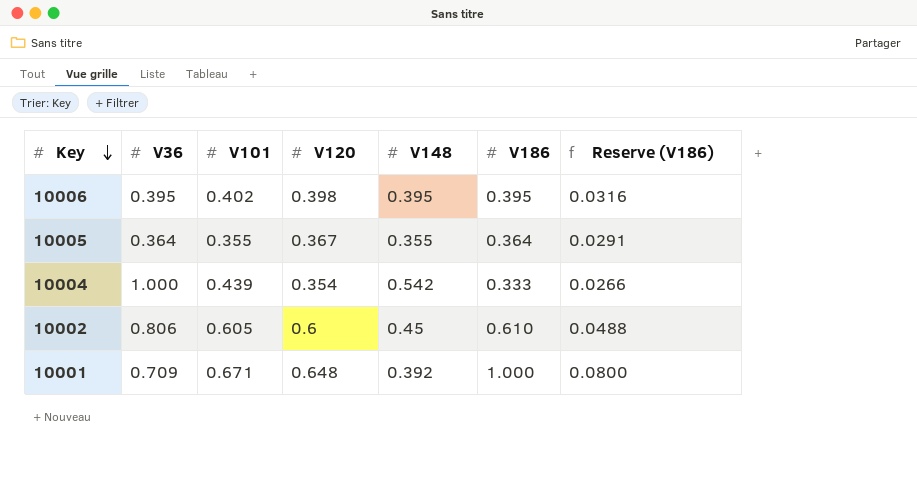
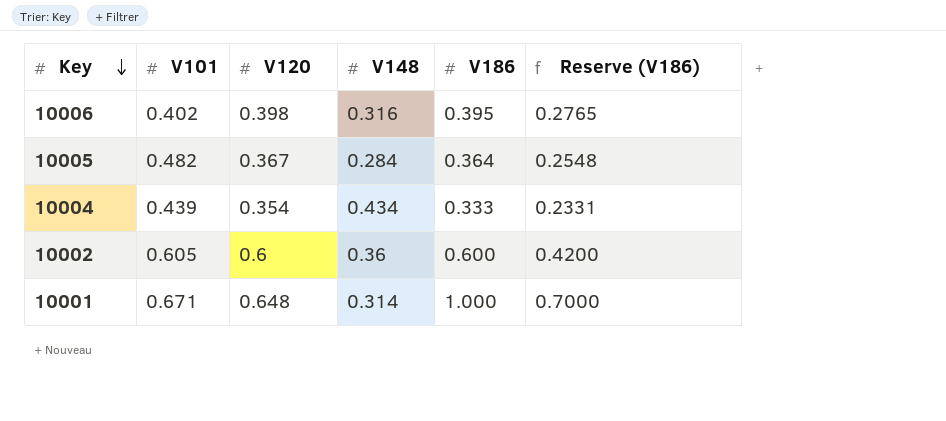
column V36 | position: 2 -> none
column Reserve (V186) | formula: [V186] * 0.08 -> [V186] * 0.7
10006 | V148: 0.395 -> 0.316
10005 | V101: 0.355 -> 0.482
10005 | V148: 0.355 -> 0.284
10004 | V148: 0.542 -> 0.434
10002 | V148: 0.45 -> 0.36
10002 | V186: 0.610 -> 0.600
10001 | V148: 0.392 -> 0.314

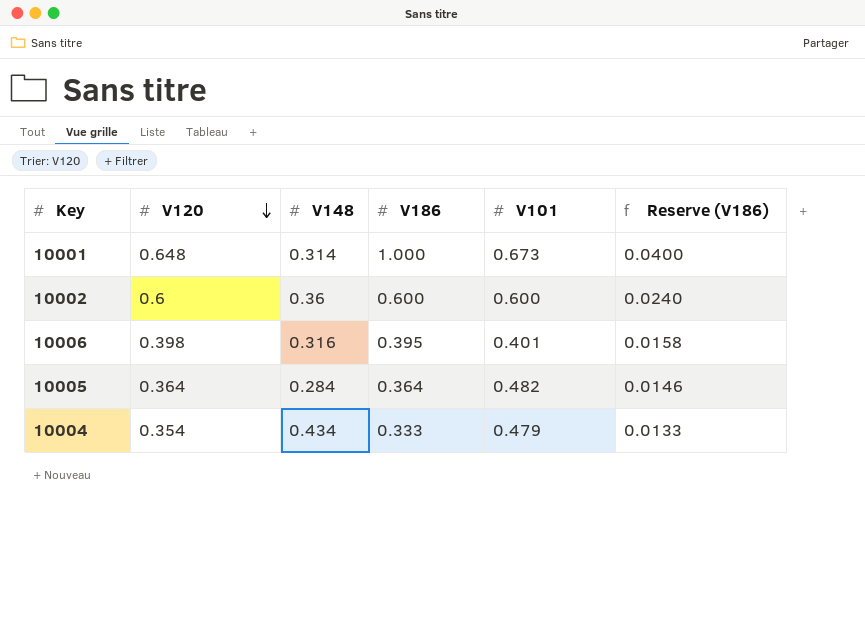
row order: Key descending -> V120 descending
column V101 | position: 2 -> 5
column Reserve (V186) | formula: [V186] * 0.7 -> [V186] * 0.04
10001 | V101: 0.671 -> 0.673
10002 | V101: 0.605 -> 0.600
10006 | V101: 0.402 -> 0.401
10005 | V120: 0.367 -> 0.364
10004 | V101: 0.439 -> 0.479

